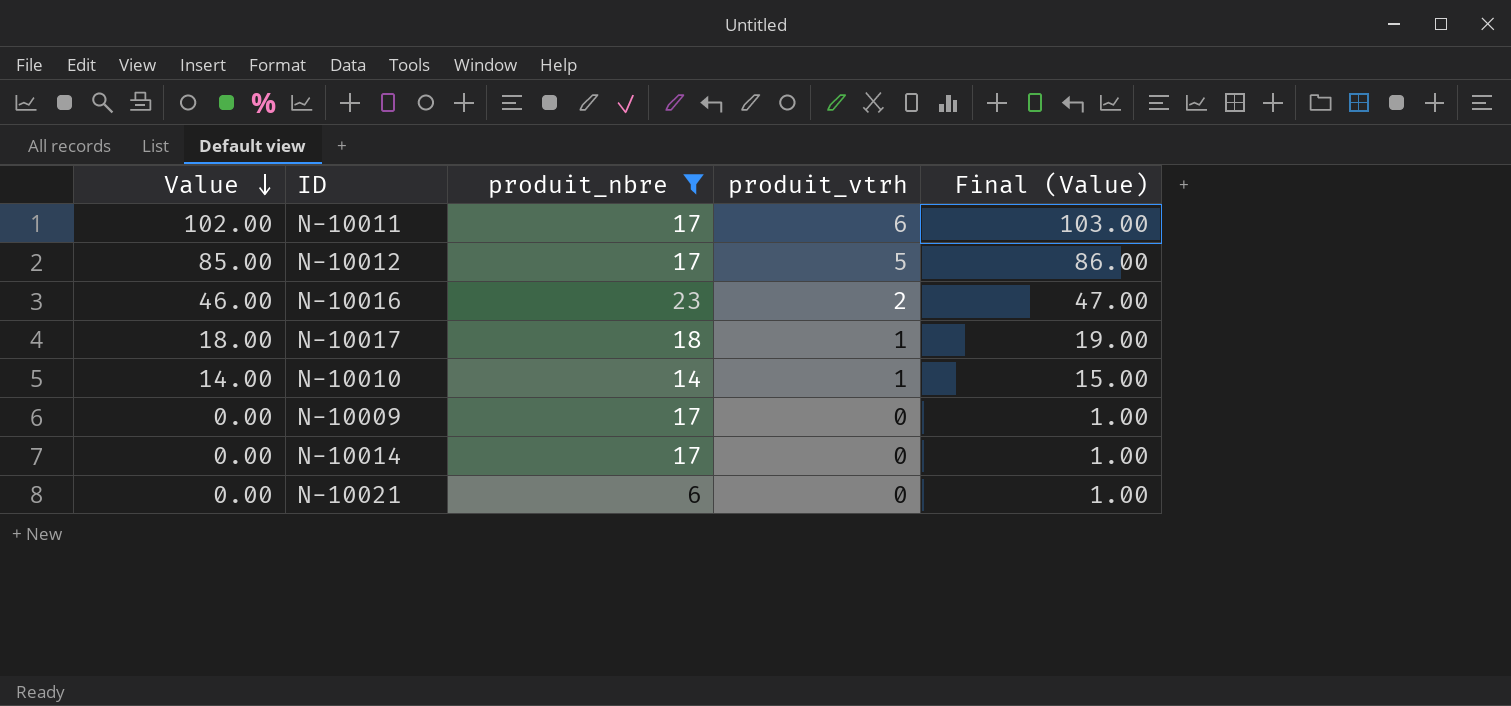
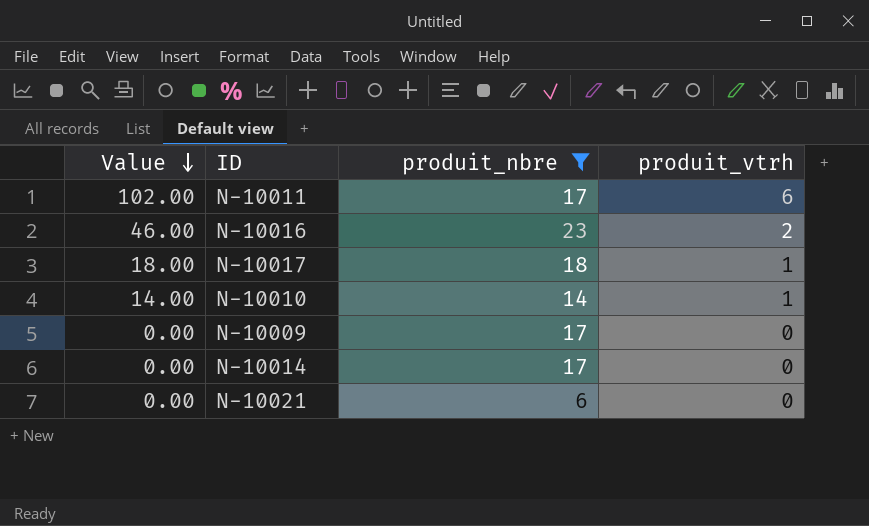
column Final (Value) | formula: [Value] + 1 -> none
row N-10012: 85.00 | 17 | 5 | 86.00 -> none

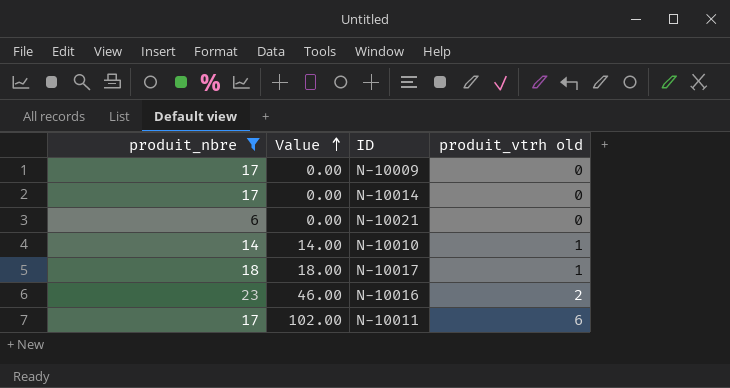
row order: Value descending -> Value ascending
column produit_nbre | position: 3 -> 1
column name: produit_vtrh -> produit_vtrh old

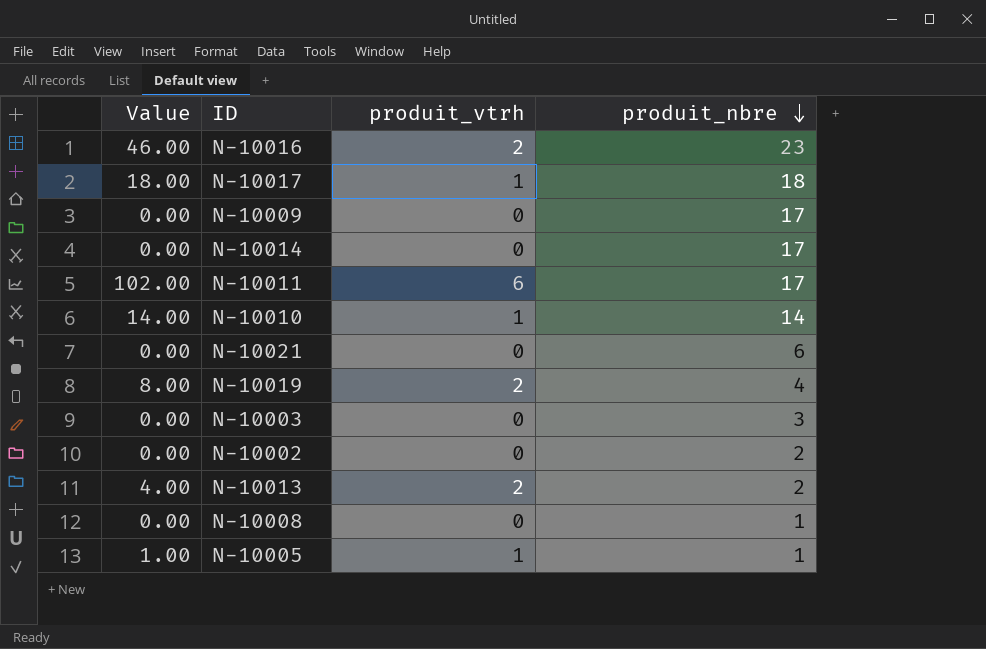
filter: produit_nbre >= 6 -> none
row order: Value ascending -> produit_nbre descending
column name: produit_vtrh old -> produit_vtrh
column produit_nbre | position: 1 -> 4

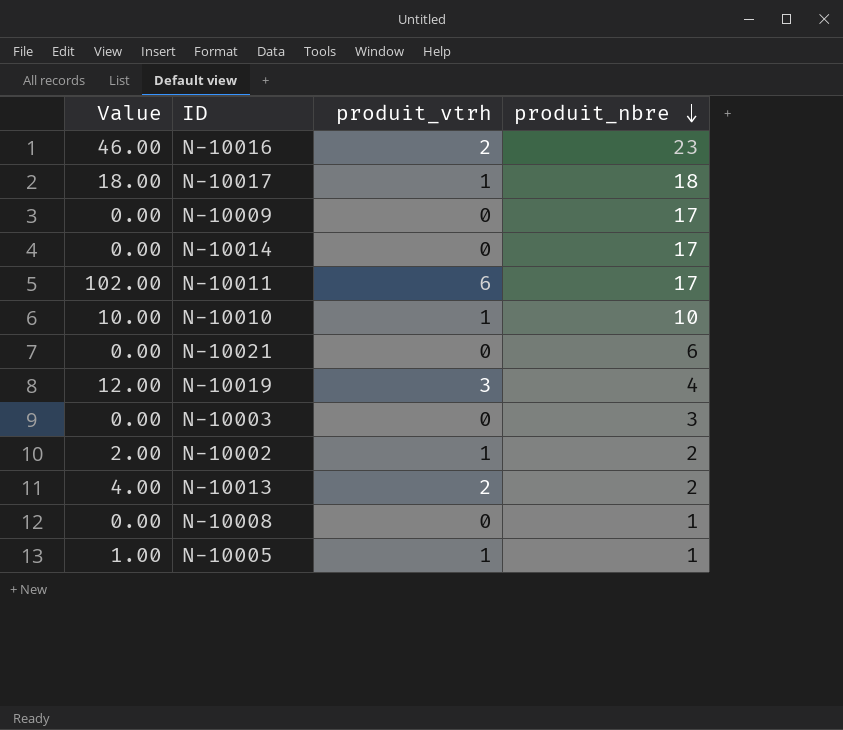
N-10010 | Value: 14.00 -> 10.00
N-10010 | produit_nbre: 14 -> 10
N-10019 | Value: 8.00 -> 12.00
N-10019 | produit_vtrh: 2 -> 3
N-10002 | Value: 0.00 -> 2.00
N-10002 | produit_vtrh: 0 -> 1

